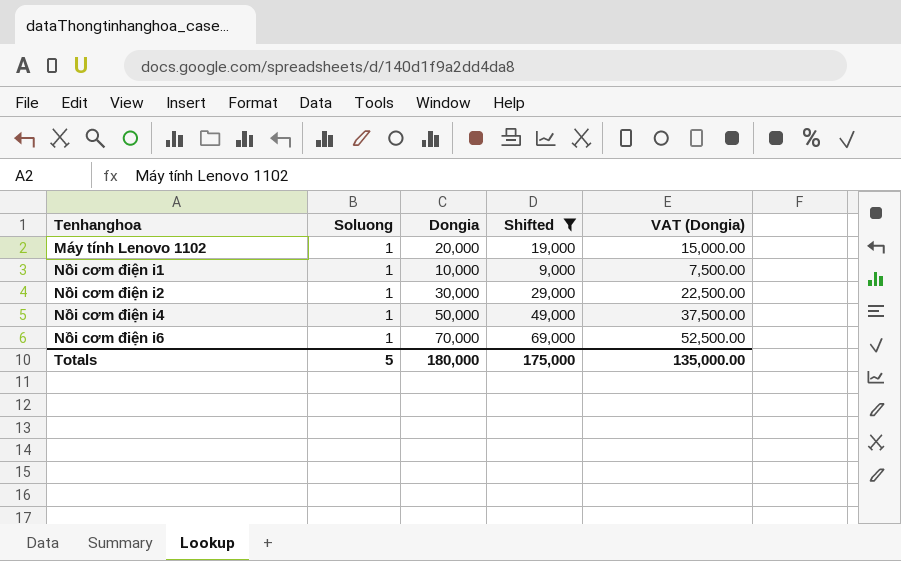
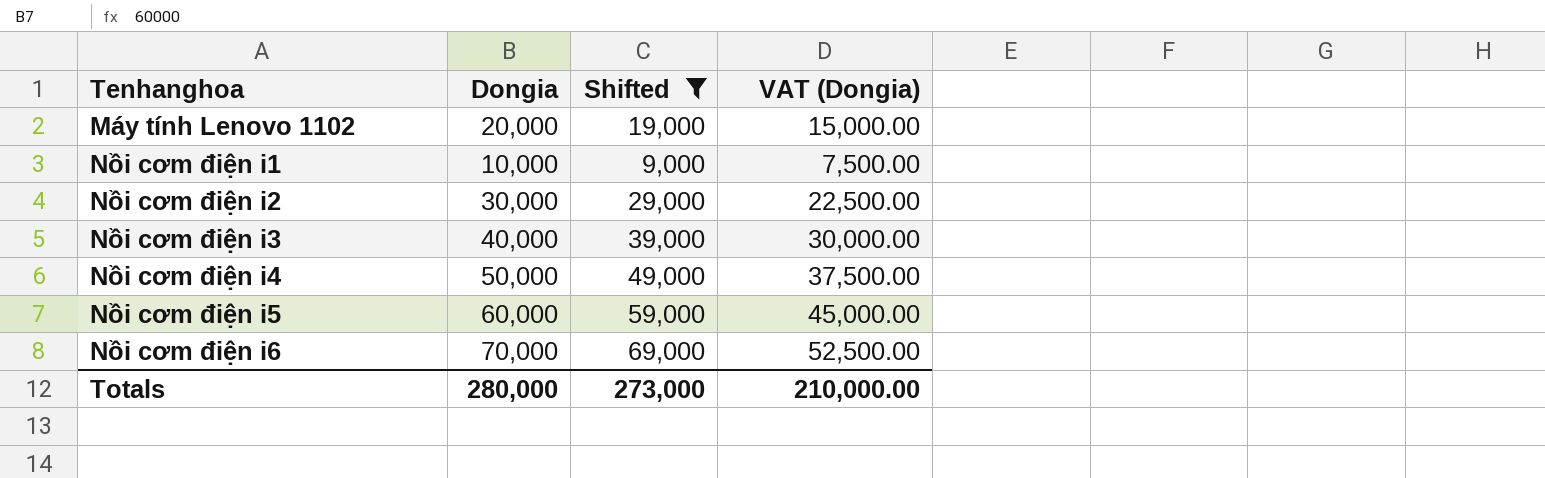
column Soluong | position: 2 -> none
row Nồi cơm điện i3: none -> 40,000 | 39,000 | 30,000.00
row Nồi cơm điện i5: none -> 60,000 | 59,000 | 45,000.00
Totals | Dongia: 180,000 -> 280,000
Totals | Shifted: 175,000 -> 273,000
Totals | VAT (Dongia): 135,000.00 -> 210,000.00

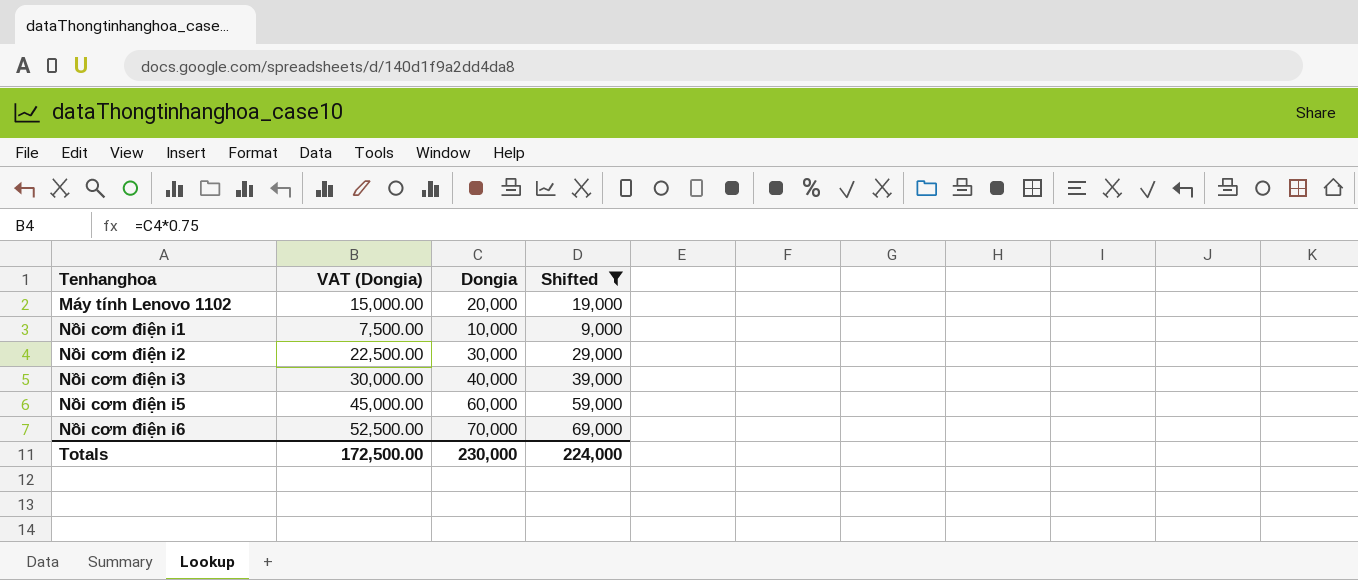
column VAT (Dongia) | position: 4 -> 2
row Nồi cơm điện i4: 50,000 | 49,000 | 37,500.00 -> none
Totals | VAT (Dongia): 210,000.00 -> 172,500.00
Totals | Dongia: 280,000 -> 230,000
Totals | Shifted: 273,000 -> 224,000

